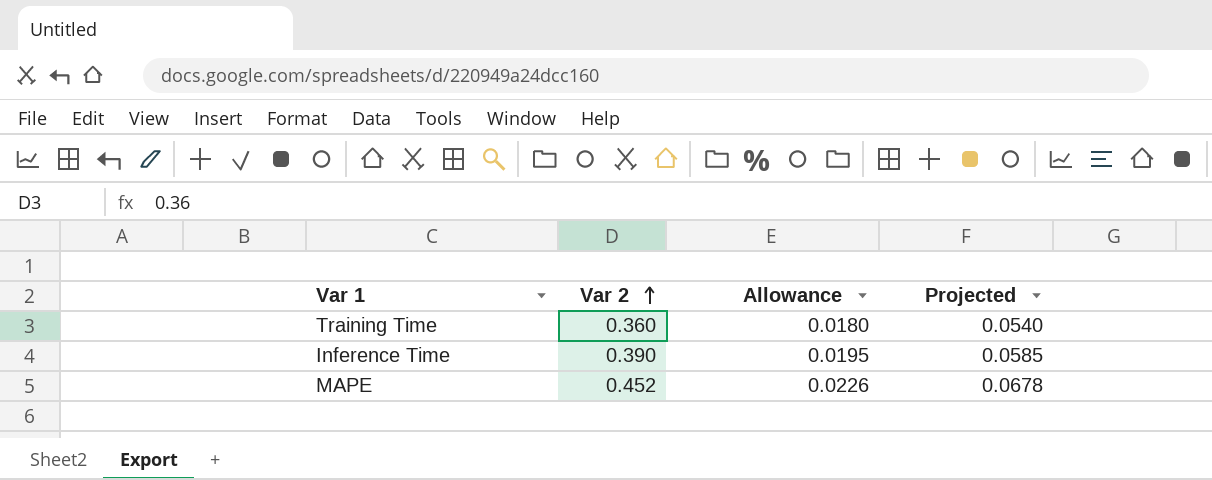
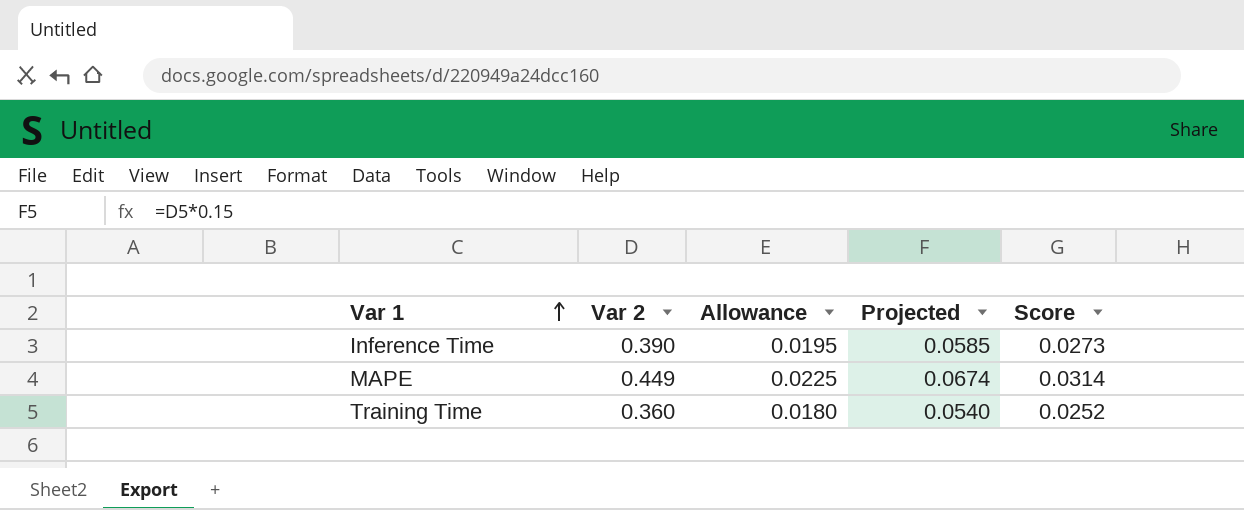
row order: Var 2 ascending -> Var 1 ascending
column Score | formula: none -> [Var 2] * 0.07
MAPE | Var 2: 0.452 -> 0.449
MAPE | Allowance: 0.0226 -> 0.0225
MAPE | Projected: 0.0678 -> 0.0674

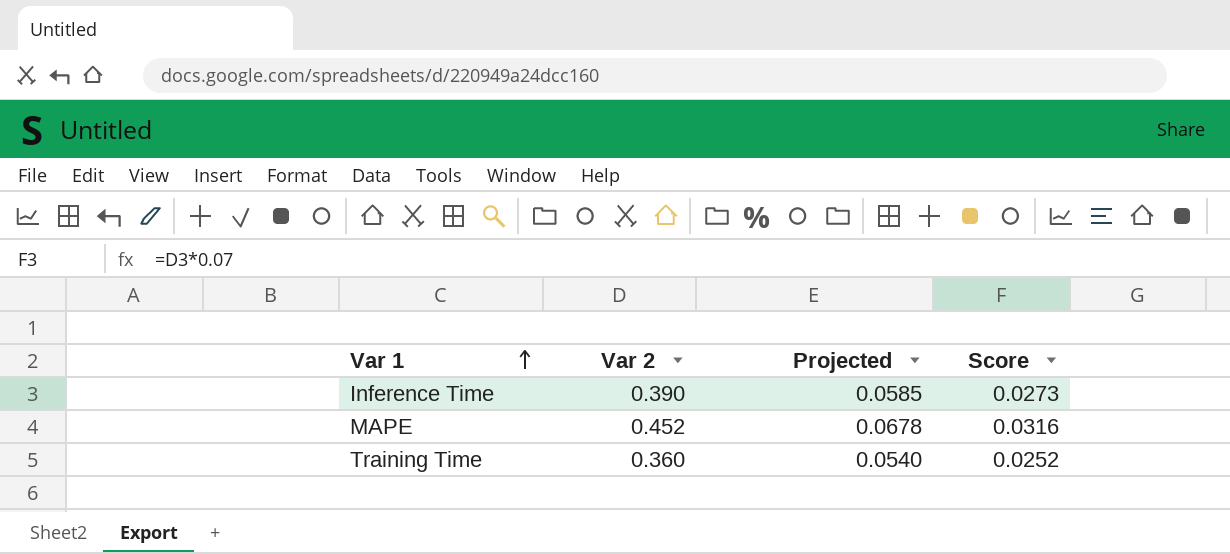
column Allowance | formula: [Var 2] * 0.05 -> none
MAPE | Var 2: 0.449 -> 0.452
MAPE | Projected: 0.0674 -> 0.0678
MAPE | Score: 0.0314 -> 0.0316

